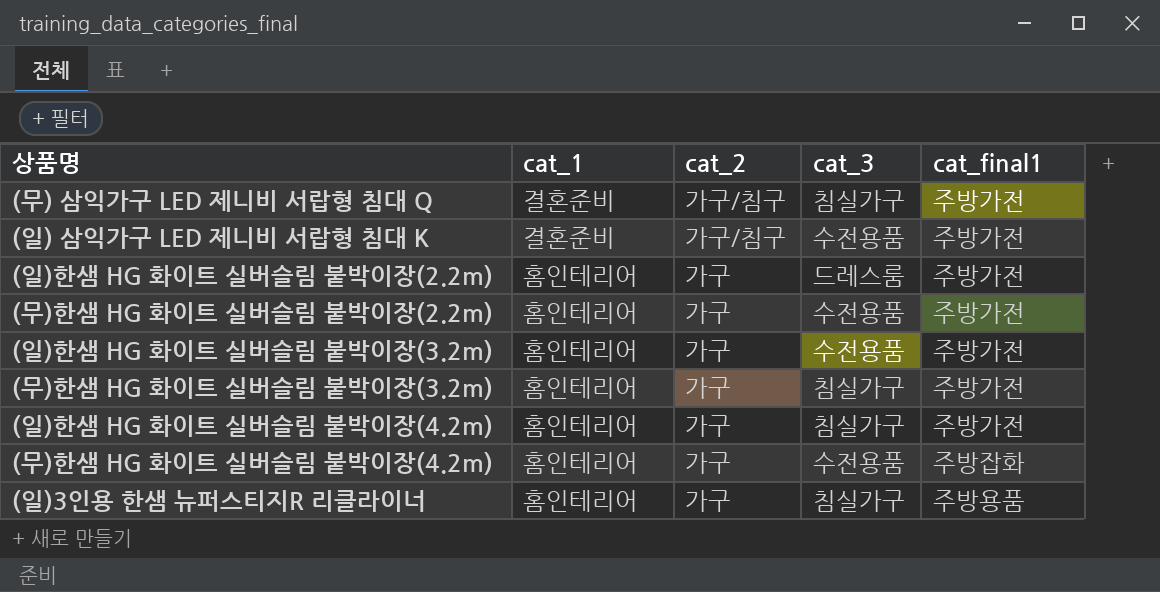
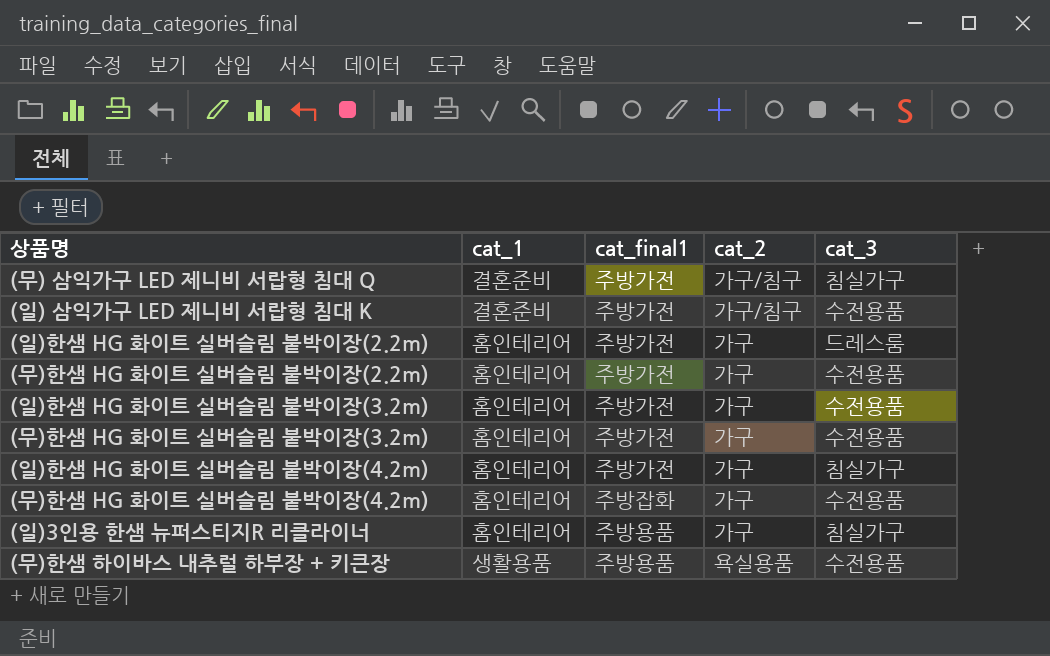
column cat_final1 | position: 5 -> 3
(무)한샘 HG 화이트 실버슬림 붙박이장(3.2m) | cat_3: 침실가구 -> 수전용품
row (무)한샘 하이바스 내추럴 하부장 + 키큰장: none -> 생활용품 | 주방용품 | 욕실용품 | 수전용품

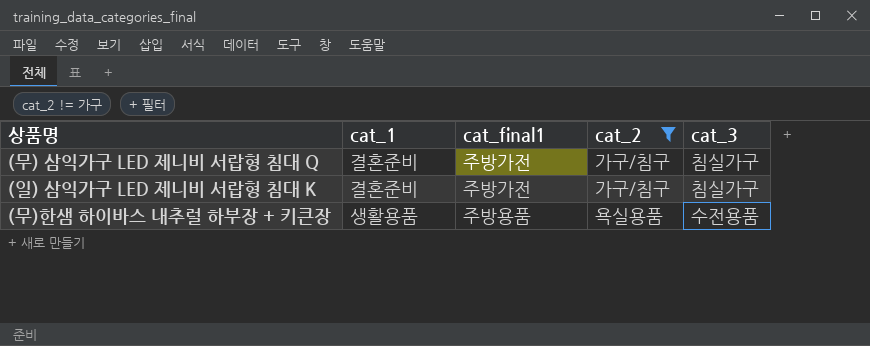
filter: none -> cat_2 != 가구
(일) 삼익가구 LED 제니비 서랍형 침대 K | cat_3: 수전용품 -> 침실가구

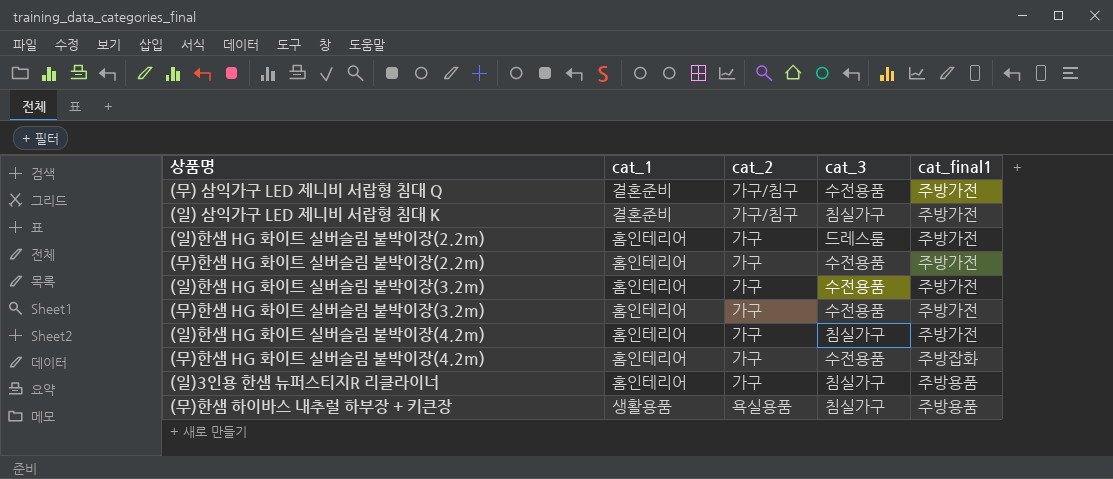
filter: cat_2 != 가구 -> none
column cat_final1 | position: 3 -> 5
(무) 삼익가구 LED 제니비 서랍형 침대 Q | cat_3: 침실가구 -> 수전용품
(무)한샘 하이바스 내추럴 하부장 + 키큰장 | cat_3: 수전용품 -> 침실가구

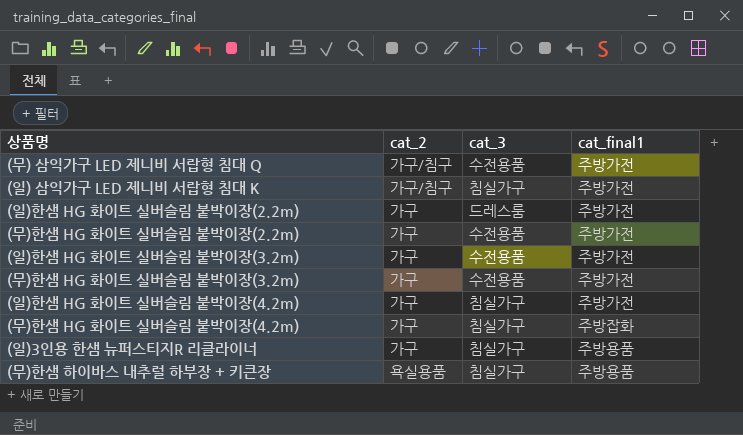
column cat_1 | position: 2 -> none
(무)한샘 HG 화이트 실버슬림 붙박이장(4.2m) | cat_3: 수전용품 -> 침실가구

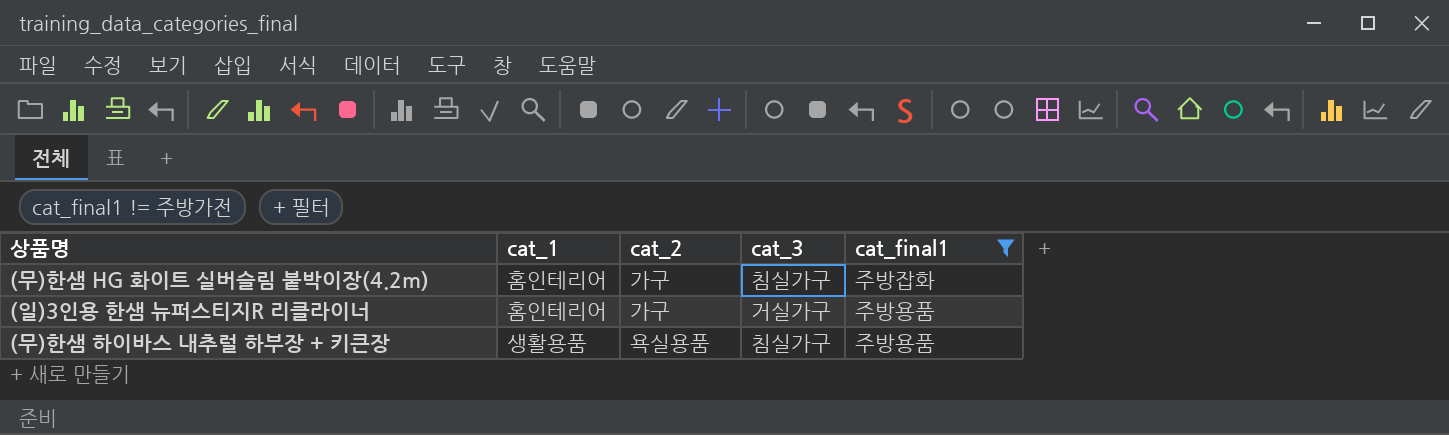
filter: none -> cat_final1 != 주방가전
column cat_1 | position: none -> 2
(일)3인용 한샘 뉴퍼스티지R 리클라이너 | cat_3: 침실가구 -> 거실가구

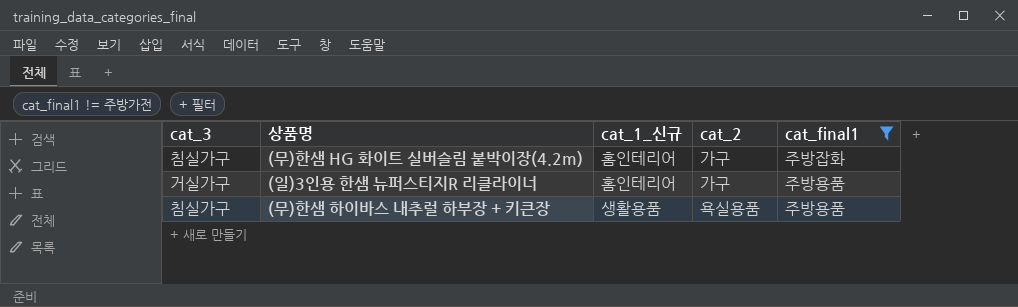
column cat_3 | position: 4 -> 1
column name: cat_1 -> cat_1_신규

